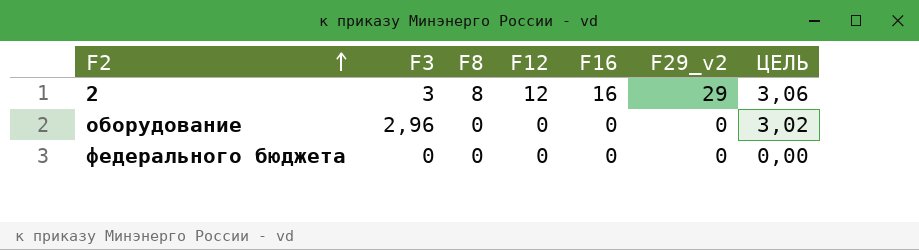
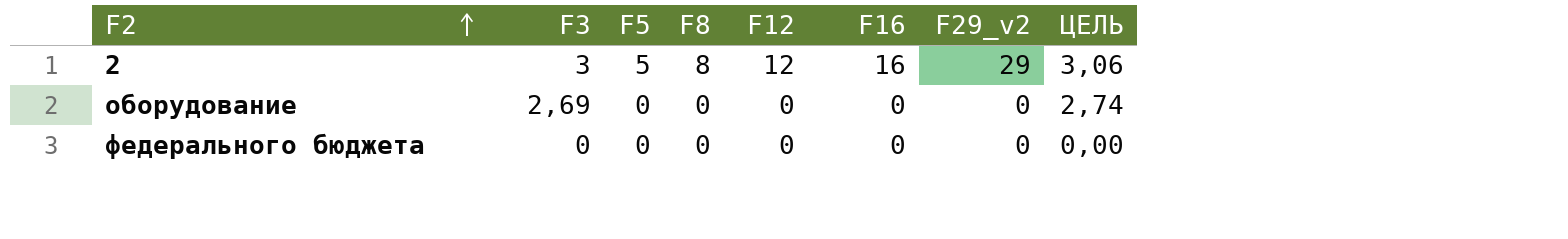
column F5 | position: none -> 3
оборудование | F3: 2,96 -> 2,69
оборудование | ЦЕЛЬ: 3,02 -> 2,74

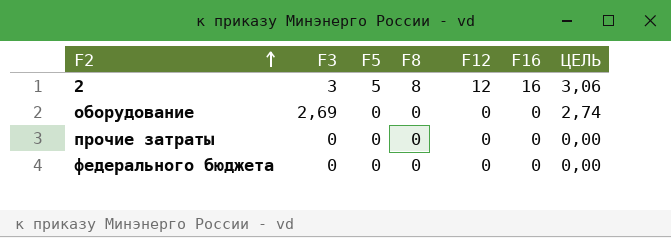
column F29_v2 | position: 7 -> none
row прочие затраты: none -> 0 | 0 | 0 | 0 | 0 | 0,00

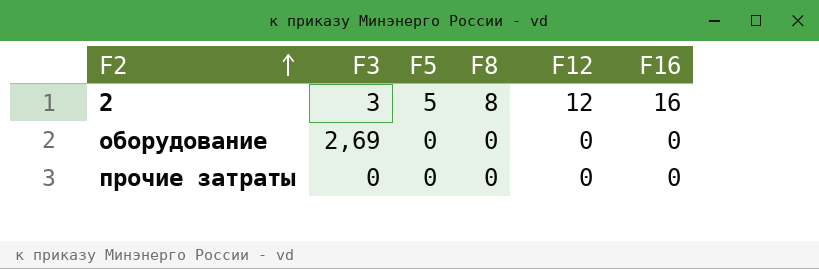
column ЦЕЛЬ | formula: [F3] * 1,02 -> none
row федерального бюджета: 0 | 0 | 0 | 0 | 0 | 0,00 -> none

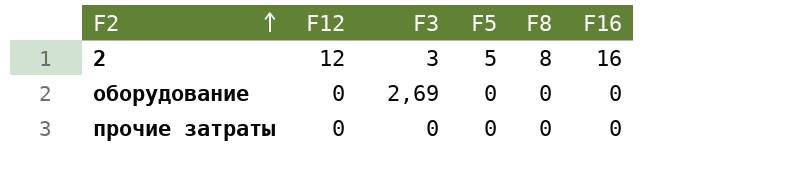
column F12 | position: 5 -> 2

